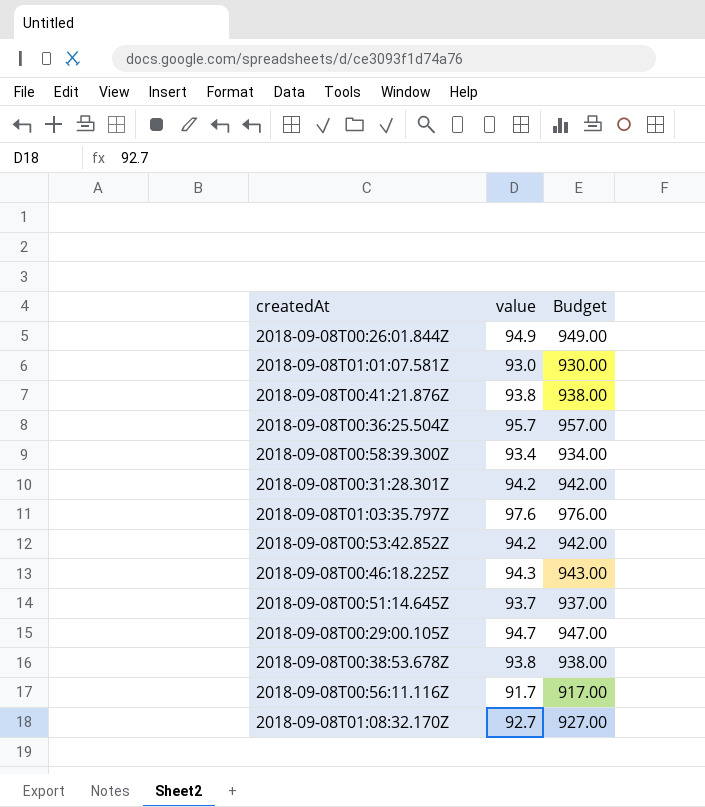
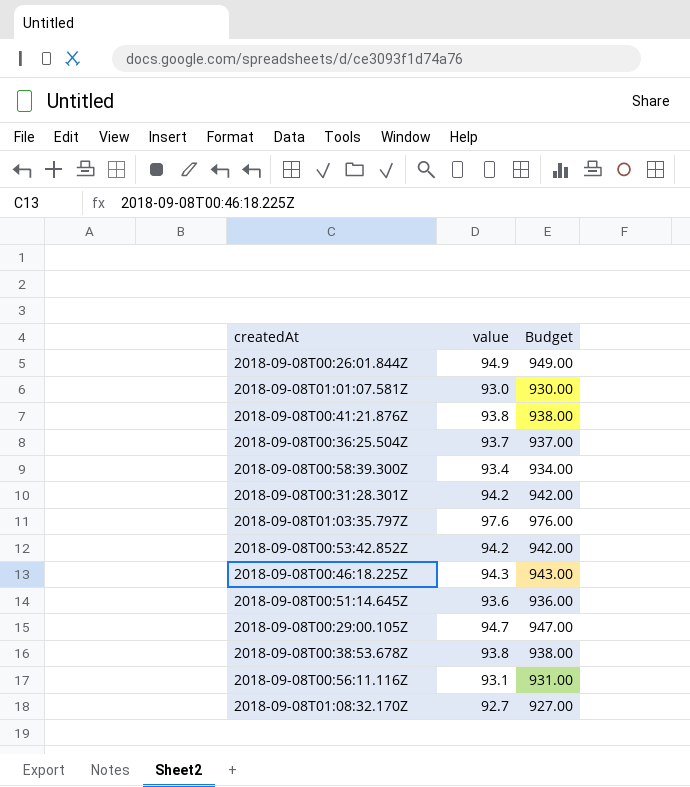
2018-09-08T00:36:25.504Z | value: 95.7 -> 93.7
2018-09-08T00:36:25.504Z | Budget: 957.00 -> 937.00
2018-09-08T00:51:14.645Z | value: 93.7 -> 93.6
2018-09-08T00:51:14.645Z | Budget: 937.00 -> 936.00
2018-09-08T00:56:11.116Z | value: 91.7 -> 93.1
2018-09-08T00:56:11.116Z | Budget: 917.00 -> 931.00

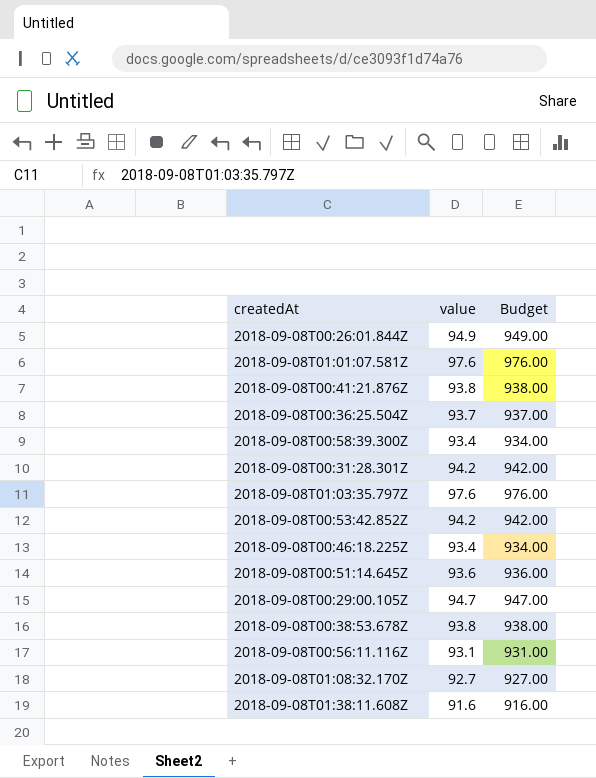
2018-09-08T01:01:07.581Z | value: 93.0 -> 97.6
2018-09-08T01:01:07.581Z | Budget: 930.00 -> 976.00
2018-09-08T00:46:18.225Z | value: 94.3 -> 93.4
2018-09-08T00:46:18.225Z | Budget: 943.00 -> 934.00
row 2018-09-08T01:38:11.608Z: none -> 91.6 | 916.00

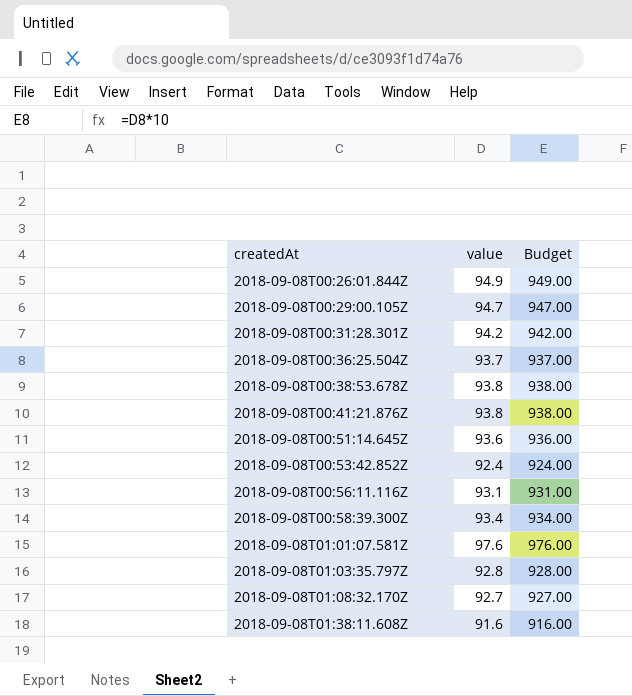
row order: none -> createdAt ascending
row 2018-09-08T00:46:18.225Z: 93.4 | 934.00 -> none
2018-09-08T00:53:42.852Z | value: 94.2 -> 92.4
2018-09-08T00:53:42.852Z | Budget: 942.00 -> 924.00
2018-09-08T01:03:35.797Z | value: 97.6 -> 92.8
2018-09-08T01:03:35.797Z | Budget: 976.00 -> 928.00

